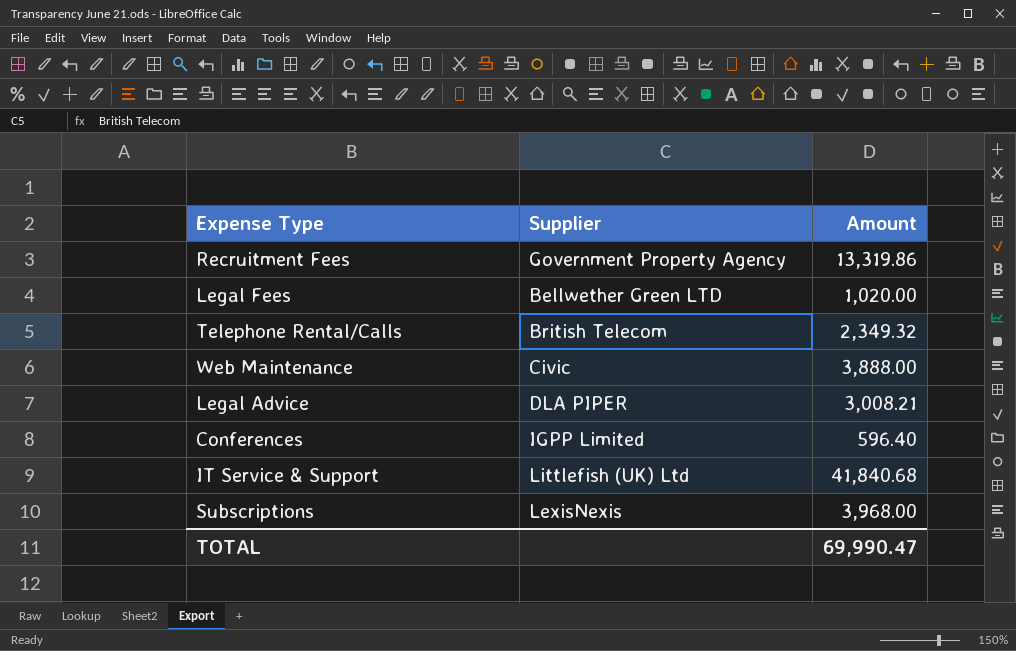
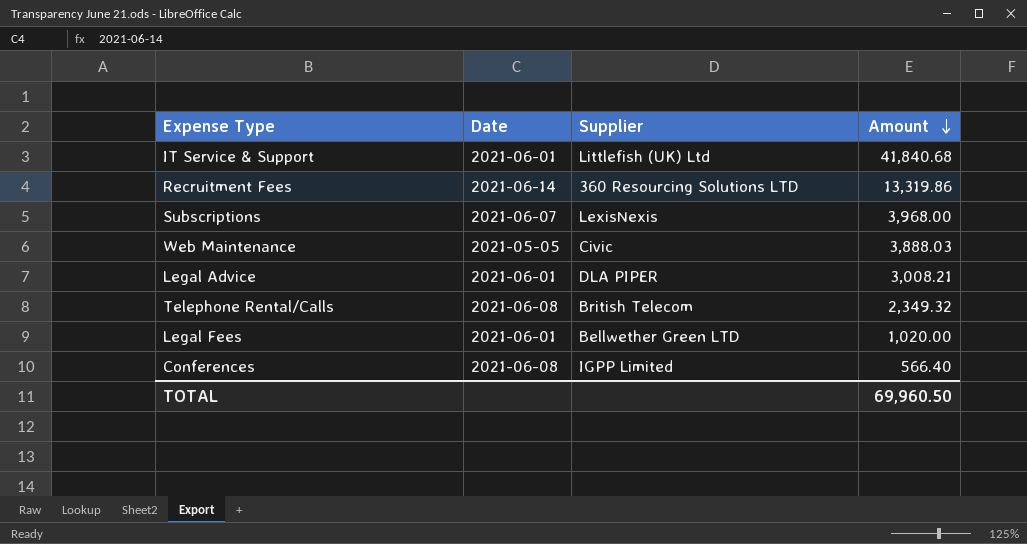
row order: none -> Amount descending
column Date | position: none -> 2
Recruitment Fees | Supplier: Government Property Agency -> 360 Resourcing Solutions LTD
Web Maintenance | Amount: 3,888.00 -> 3,888.03
Conferences | Amount: 596.40 -> 566.40
TOTAL | Amount: 69,990.47 -> 69,960.50

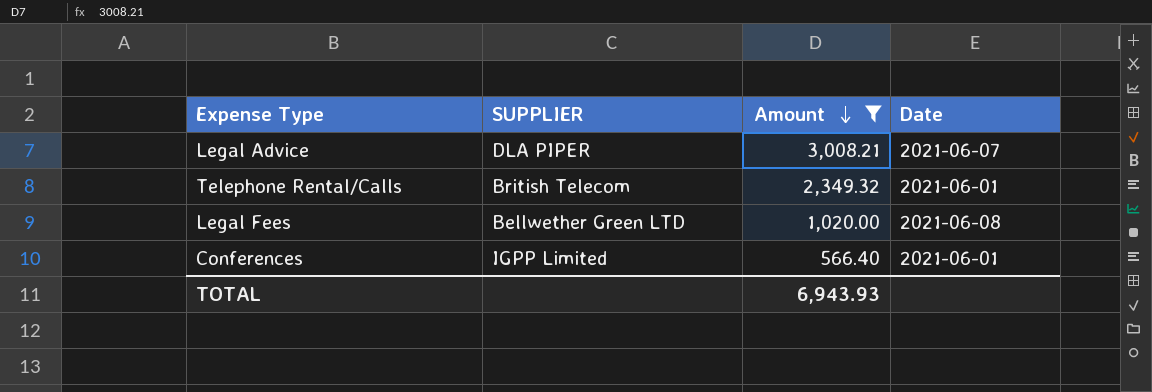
filter: none -> Amount <= 3,008.21
column name: Supplier -> SUPPLIER
column Date | position: 2 -> 4
Legal Advice | Date: 2021-06-01 -> 2021-06-07
Telephone Rental/Calls | Date: 2021-06-08 -> 2021-06-01
Legal Fees | Date: 2021-06-01 -> 2021-06-08
Conferences | Date: 2021-06-08 -> 2021-06-01
TOTAL | Amount: 69,960.50 -> 6,943.93

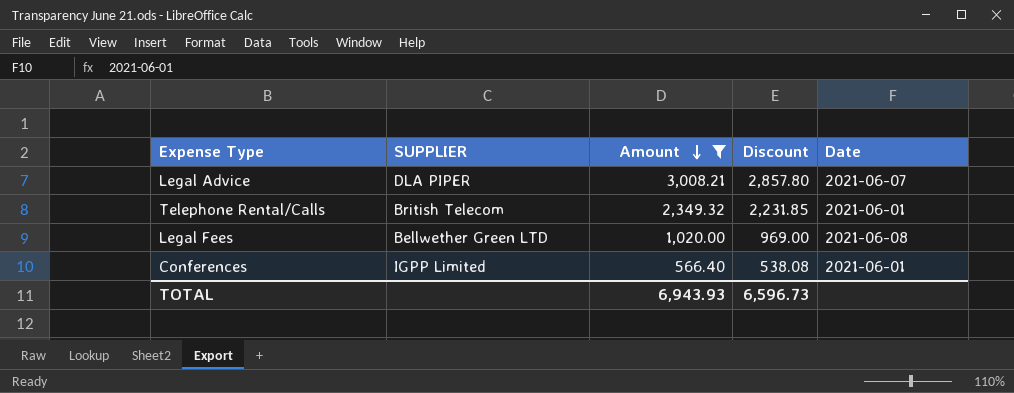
column Discount | formula: none -> [Amount] * 0.95

